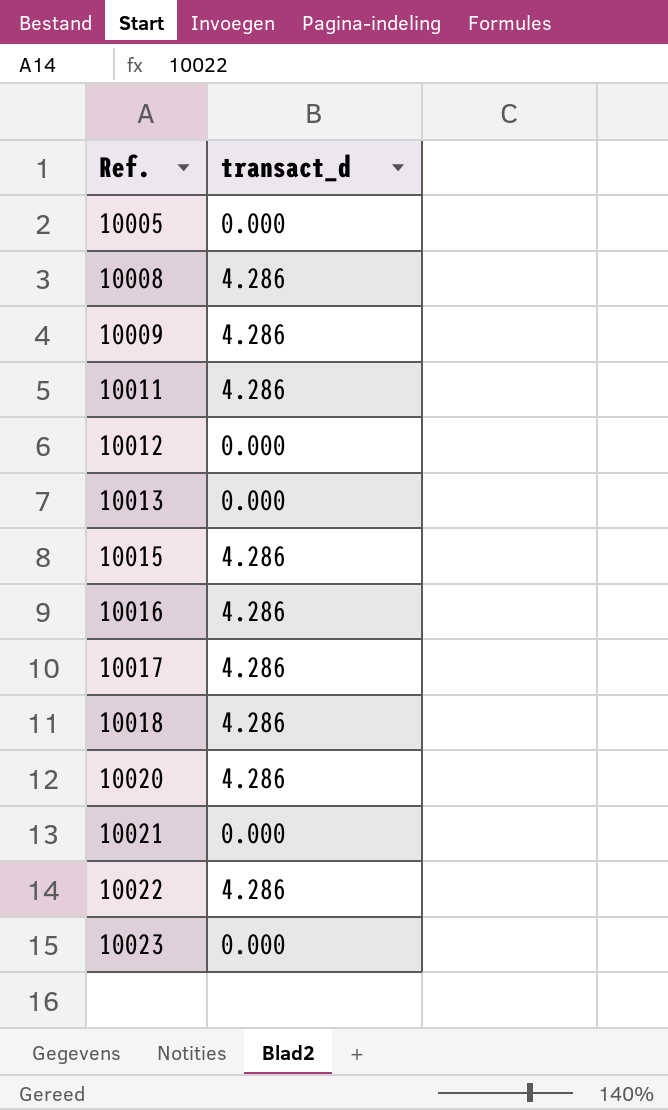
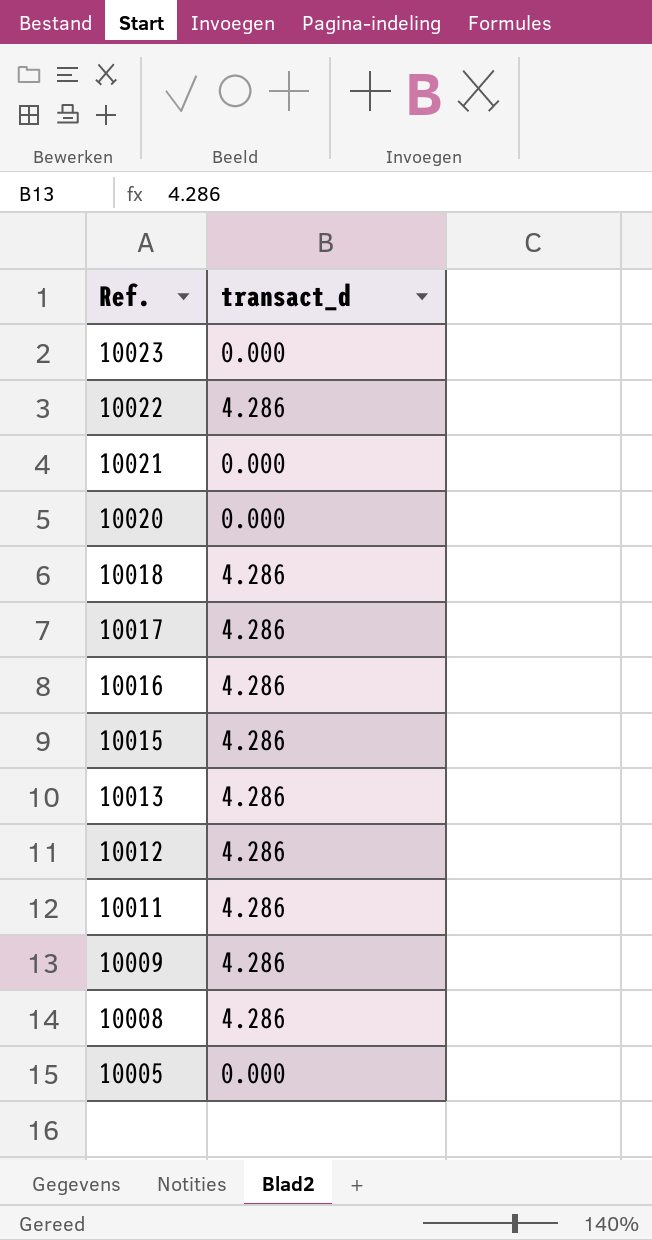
row order: Ref. ascending -> Ref. descending
10020 | transact_d: 4.286 -> 0.000
10013 | transact_d: 0.000 -> 4.286
10012 | transact_d: 0.000 -> 4.286

